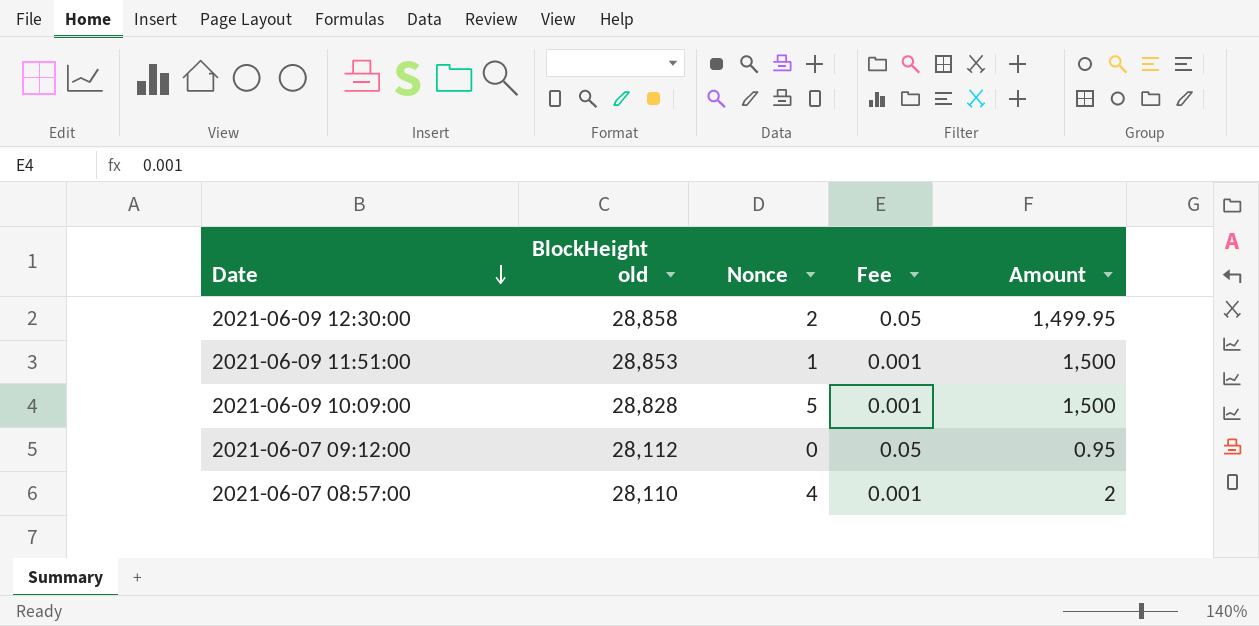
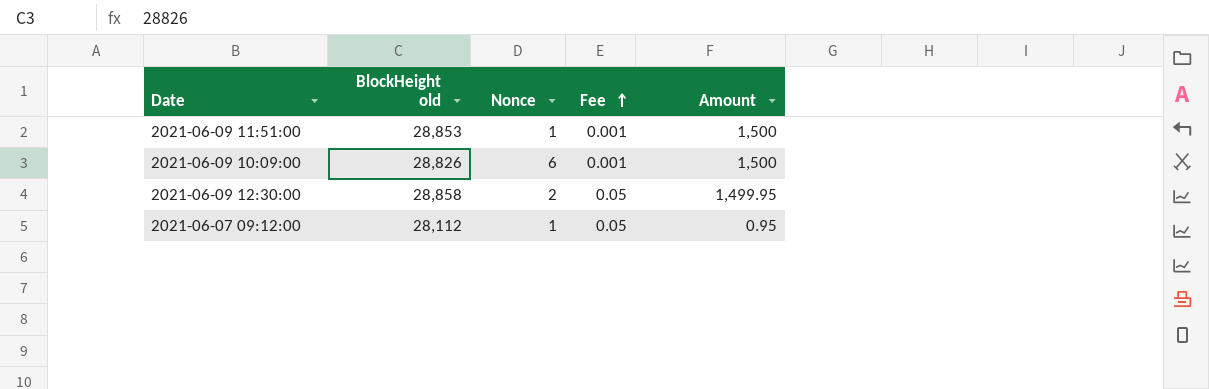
row order: Date descending -> Fee ascending
row 2021-06-07 08:57:00: 28,110 | 4 | 0.001 | 2 -> none
2021-06-09 10:09:00 | BlockHeight old: 28,828 -> 28,826
2021-06-09 10:09:00 | Nonce: 5 -> 6
2021-06-07 09:12:00 | Nonce: 0 -> 1

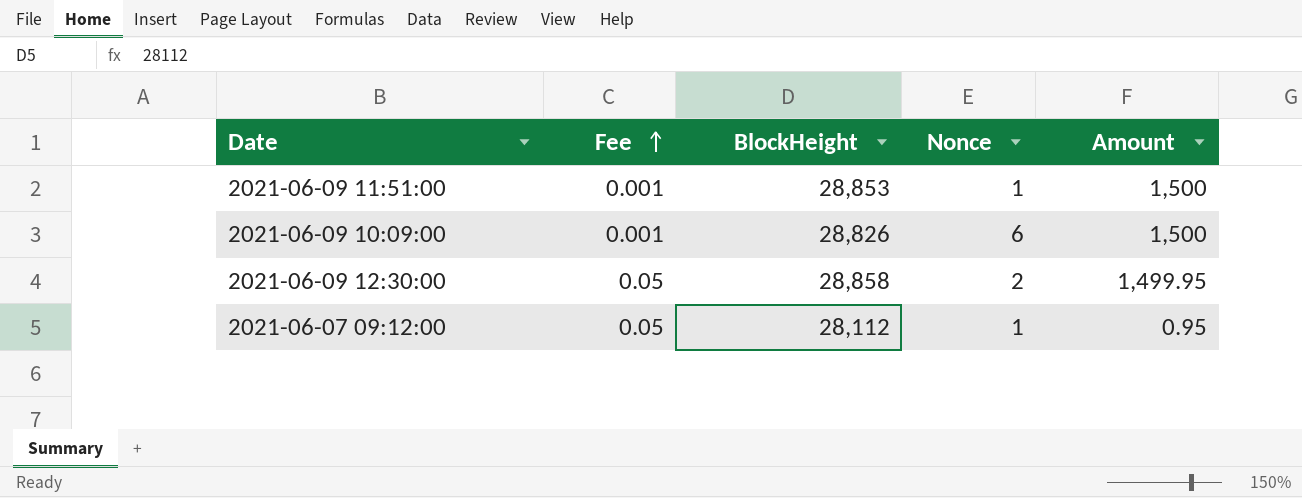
column Fee | position: 4 -> 2
column name: BlockHeight old -> BlockHeight

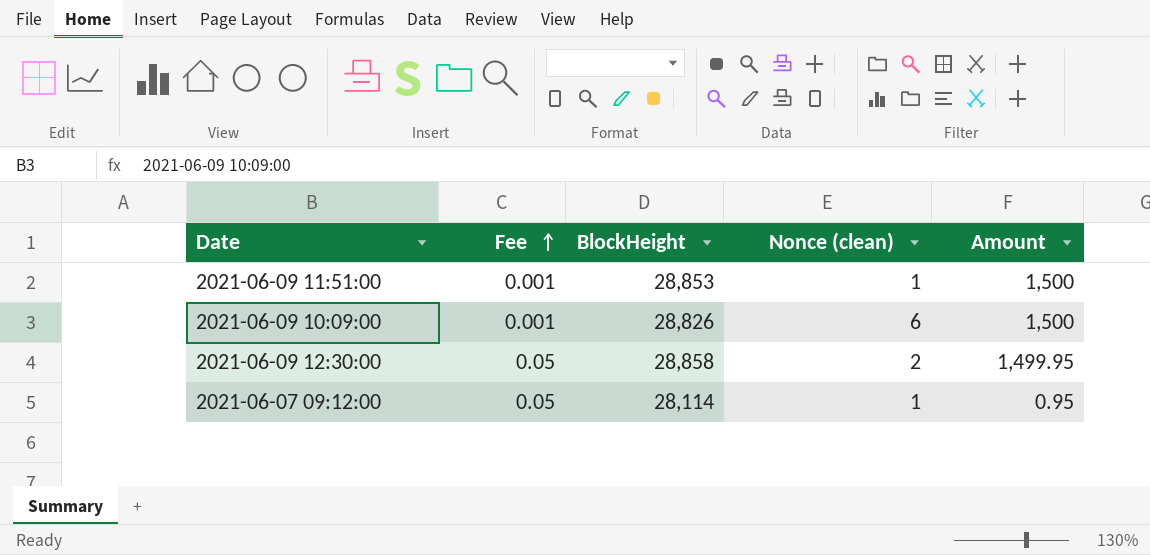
column name: Nonce -> Nonce (clean)
2021-06-07 09:12:00 | BlockHeight: 28,112 -> 28,114

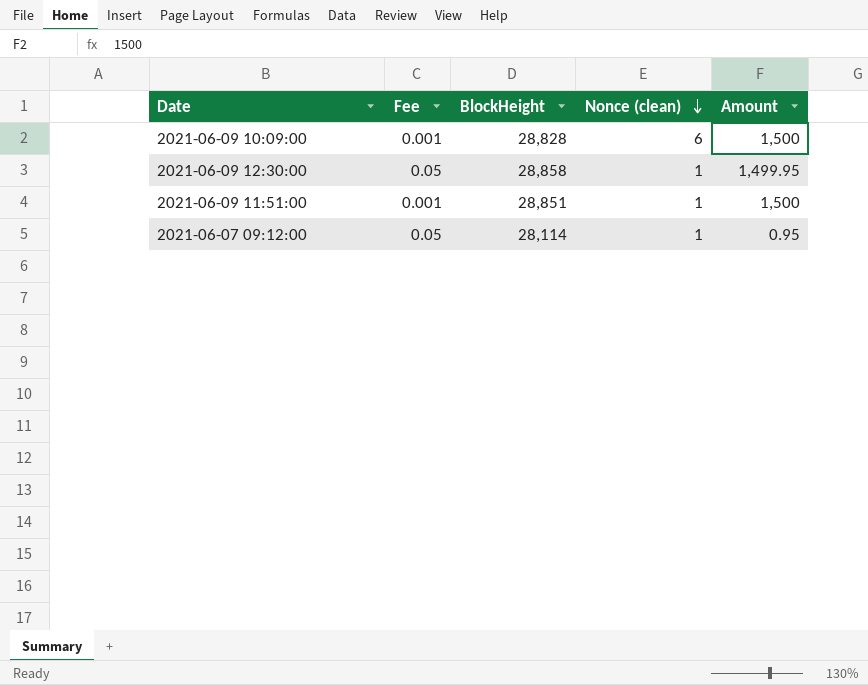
row order: Fee ascending -> Nonce (clean) descending
2021-06-09 10:09:00 | BlockHeight: 28,826 -> 28,828
2021-06-09 12:30:00 | Nonce (clean): 2 -> 1
2021-06-09 11:51:00 | BlockHeight: 28,853 -> 28,851

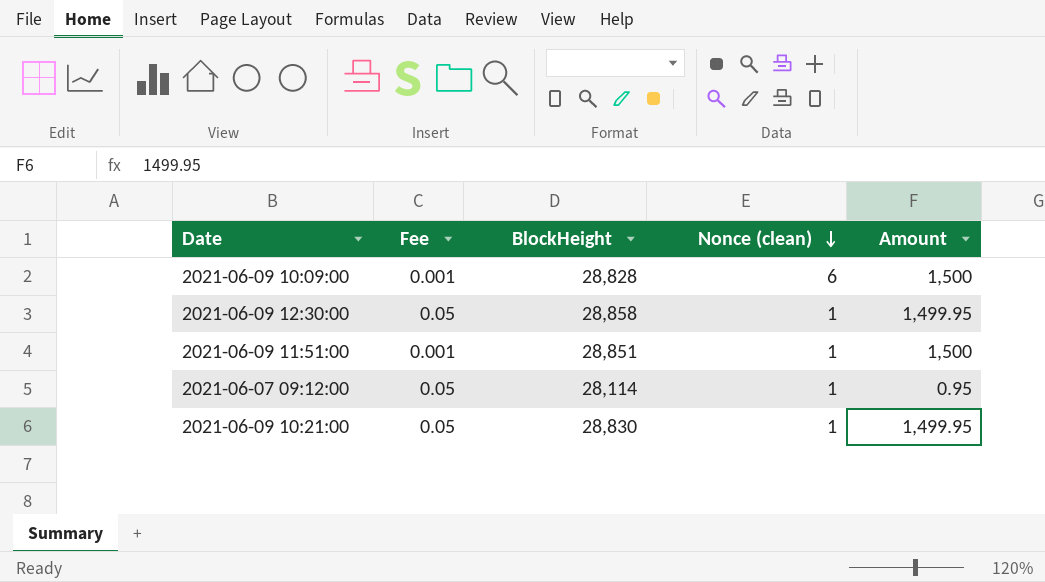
row 2021-06-09 10:21:00: none -> 0.05 | 28,830 | 1 | 1,499.95

